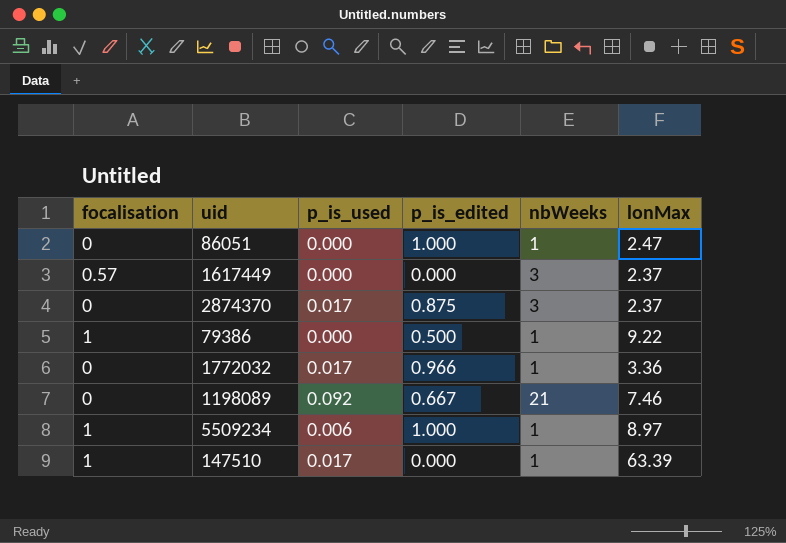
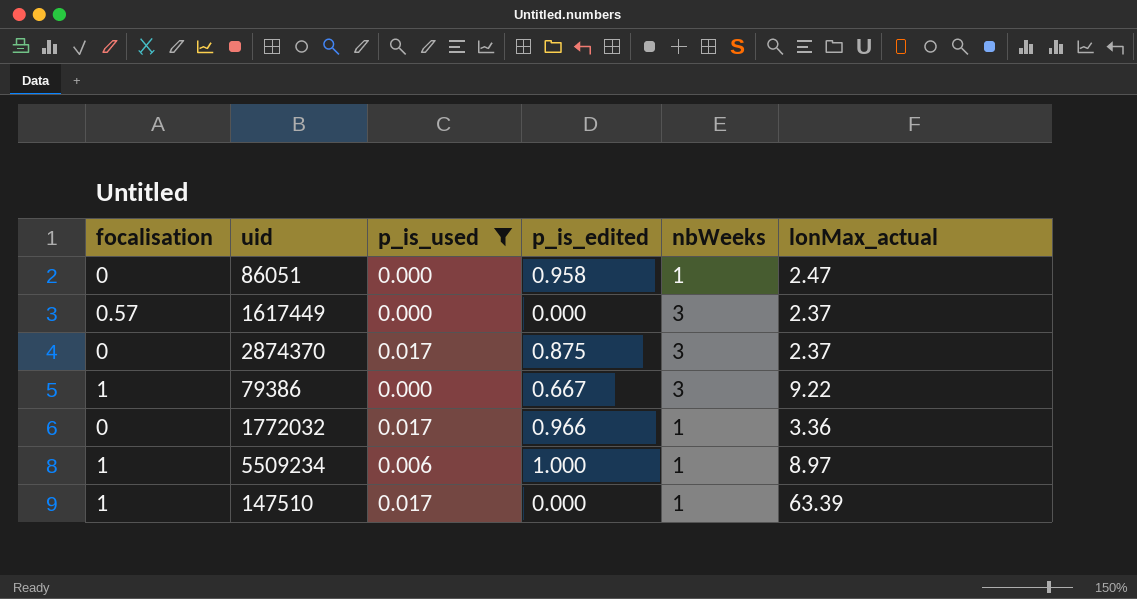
filter: none -> p_is_used != 0.092
column name: lonMax -> lonMax_actual
86051 | p_is_edited: 1.000 -> 0.958
79386 | p_is_edited: 0.500 -> 0.667
79386 | nbWeeks: 1 -> 3

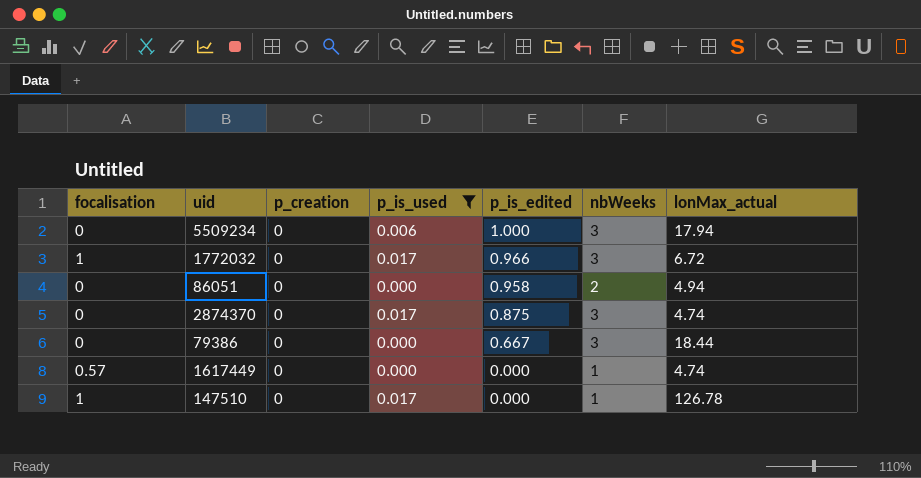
row order: none -> p_is_edited descending
column p_creation | position: none -> 3
5509234 | focalisation: 1 -> 0
5509234 | nbWeeks: 1 -> 3
5509234 | lonMax_actual: 8.97 -> 17.94
1772032 | focalisation: 0 -> 1
1772032 | nbWeeks: 1 -> 3
1772032 | lonMax_actual: 3.36 -> 6.72
86051 | nbWeeks: 1 -> 2
86051 | lonMax_actual: 2.47 -> 4.94
2874370 | lonMax_actual: 2.37 -> 4.74
79386 | focalisation: 1 -> 0
79386 | lonMax_actual: 9.22 -> 18.44
1617449 | nbWeeks: 3 -> 1
1617449 | lonMax_actual: 2.37 -> 4.74
147510 | lonMax_actual: 63.39 -> 126.78

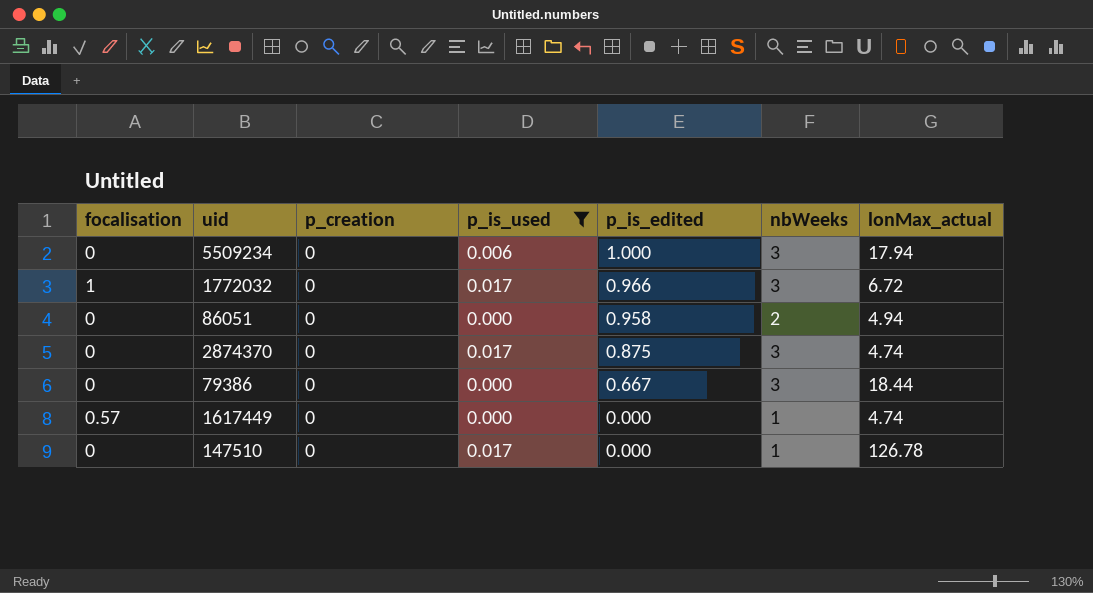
147510 | focalisation: 1 -> 0

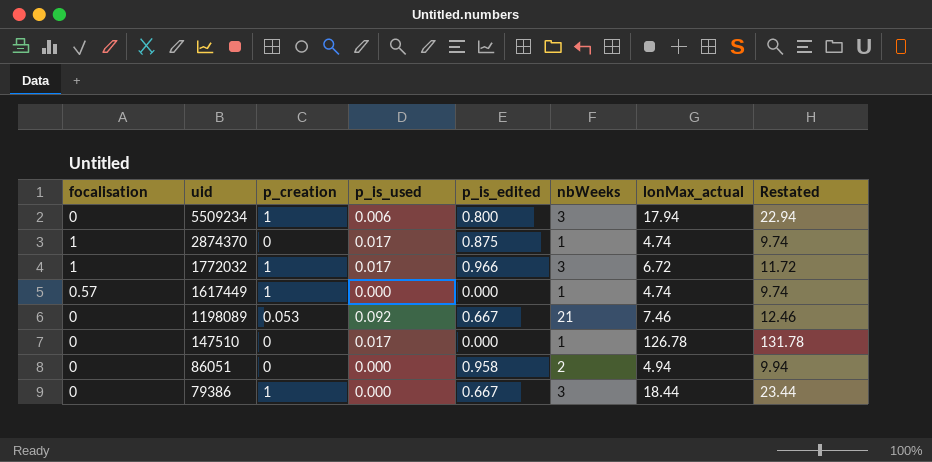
filter: p_is_used != 0.092 -> none
row order: p_is_edited descending -> uid descending
column Restated | formula: none -> [lonMax_actual] + 5
5509234 | p_creation: 0 -> 1
5509234 | p_is_edited: 1.000 -> 0.800
2874370 | focalisation: 0 -> 1
2874370 | nbWeeks: 3 -> 1
1772032 | p_creation: 0 -> 1
1617449 | p_creation: 0 -> 1
79386 | p_creation: 0 -> 1

